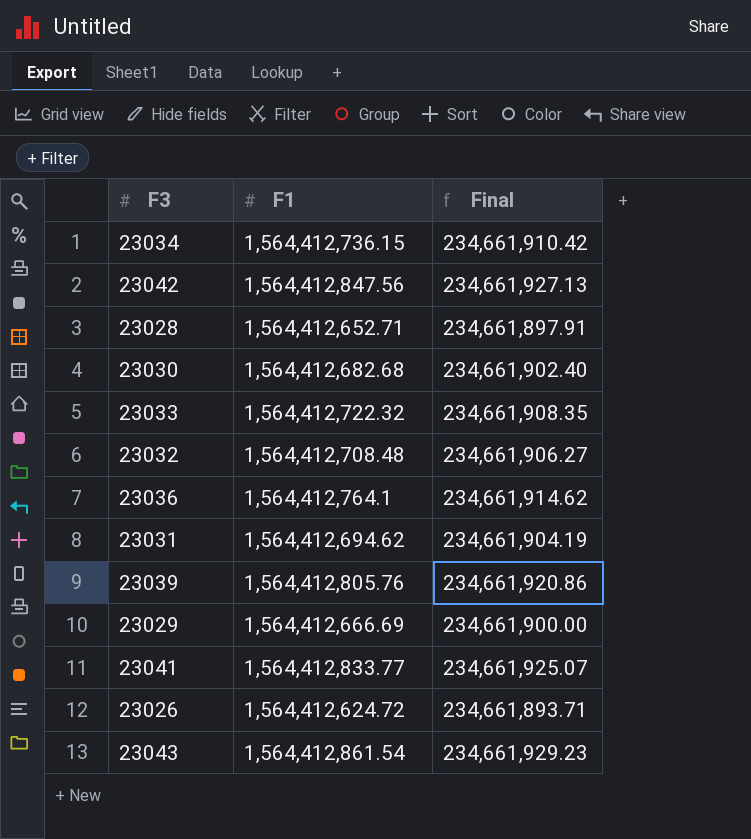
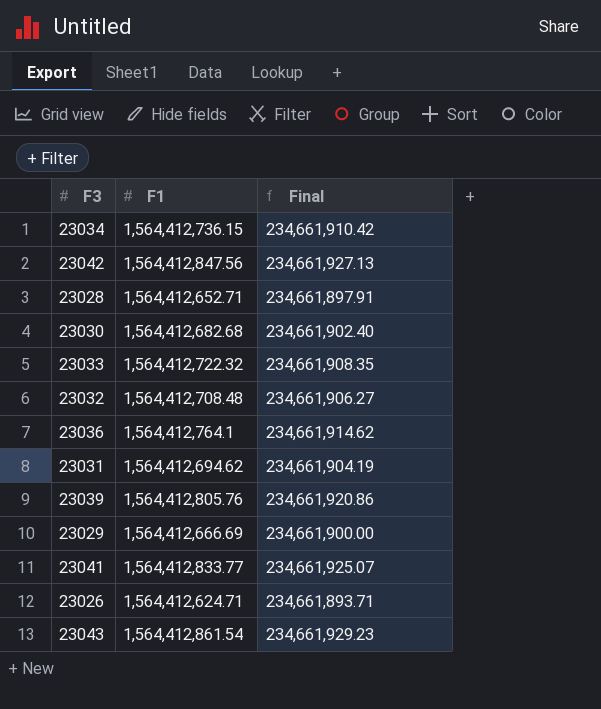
23026 | F1: 1,564,412,624.72 -> 1,564,412,624.71

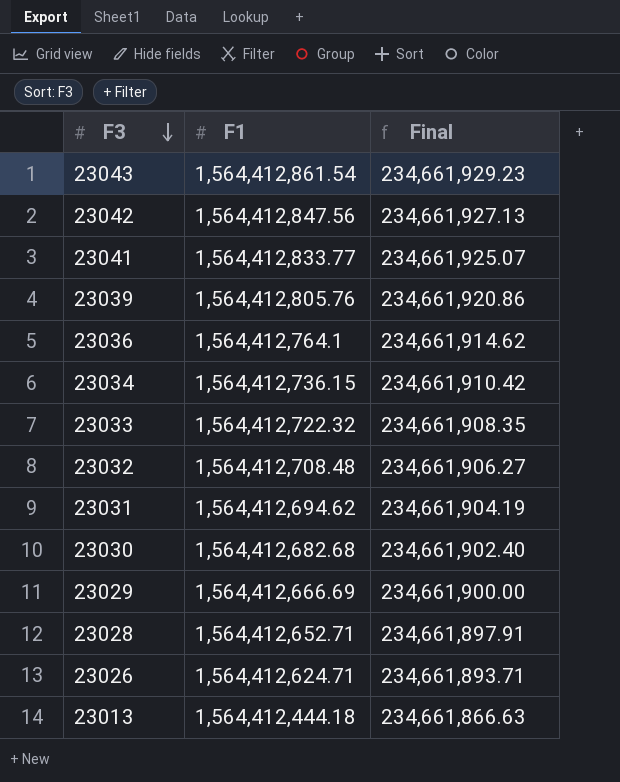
row order: none -> F3 descending
row 23013: none -> 1,564,412,444.18 | 234,661,866.63

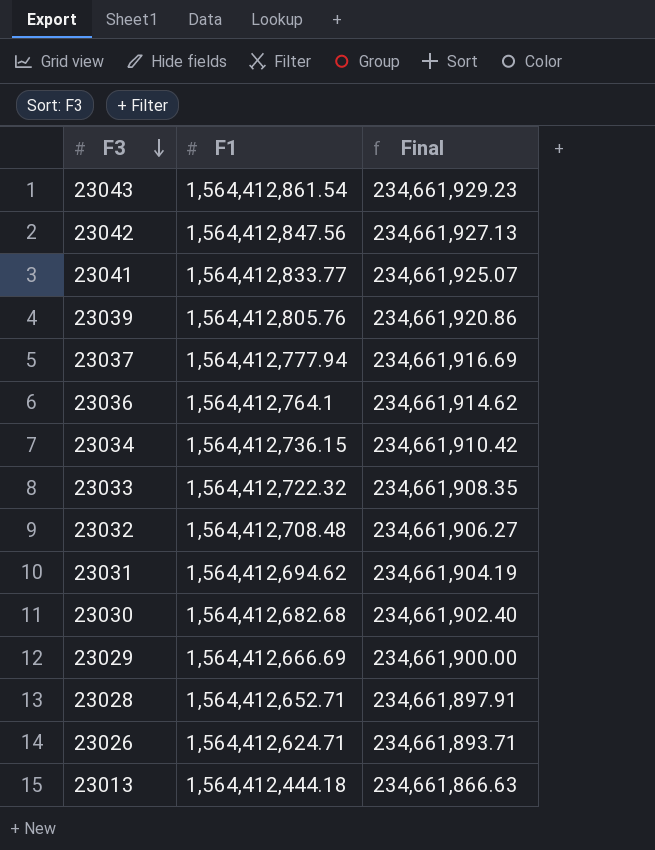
row 23037: none -> 1,564,412,777.94 | 234,661,916.69

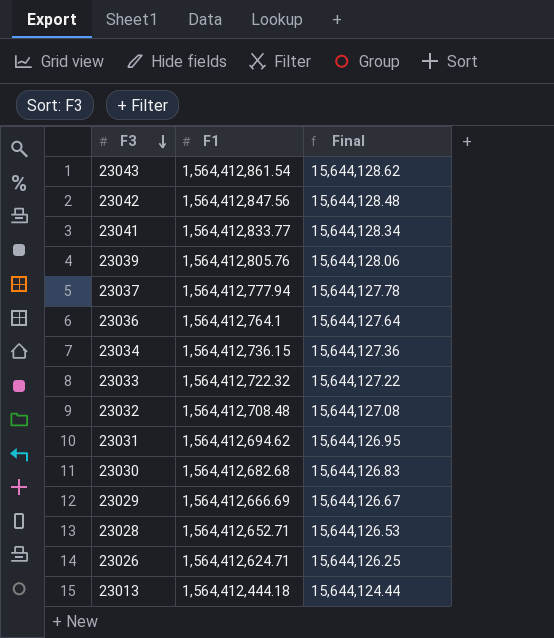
column Final | formula: [F1] * 0.15 -> [F1] * 0.01

